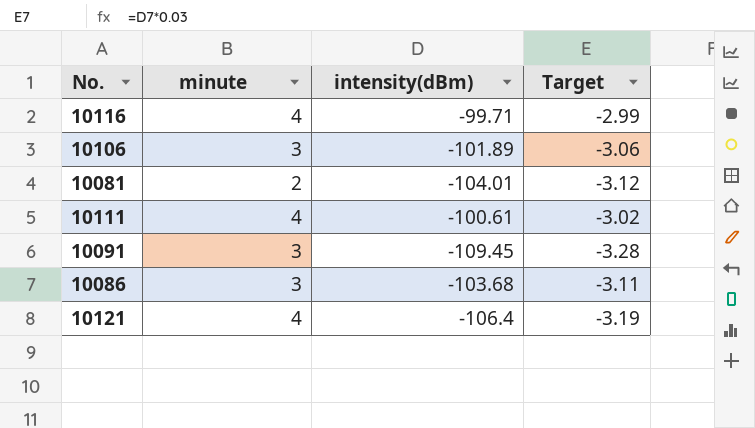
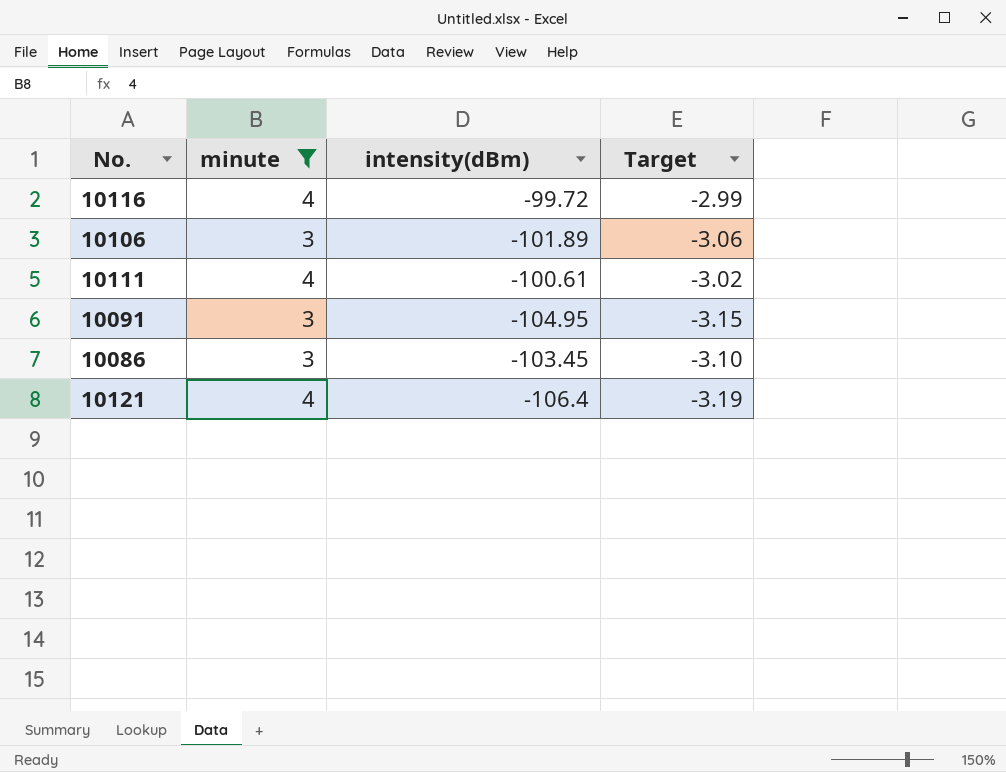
filter: none -> minute != 2
10116 | intensity(dBm): -99.71 -> -99.72
10091 | intensity(dBm): -109.45 -> -104.95
10091 | Target: -3.28 -> -3.15
10086 | intensity(dBm): -103.68 -> -103.45
10086 | Target: -3.11 -> -3.10

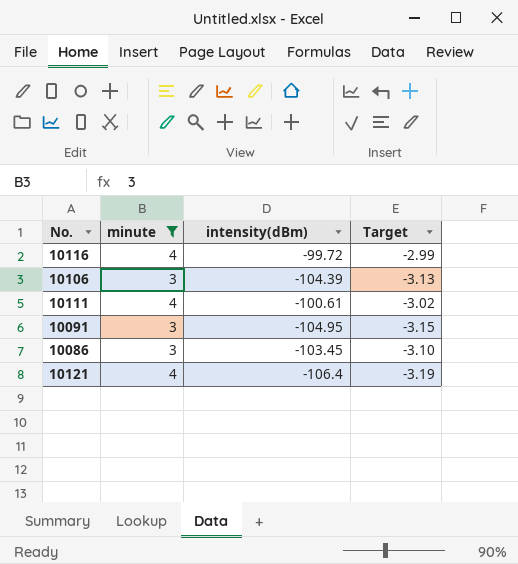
10106 | intensity(dBm): -101.89 -> -104.39
10106 | Target: -3.06 -> -3.13

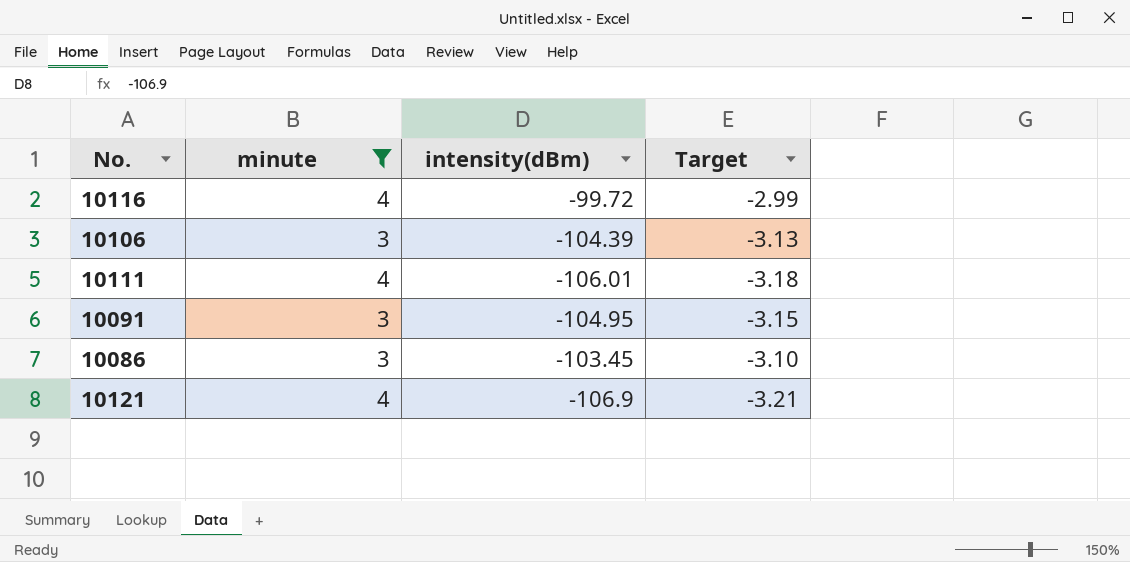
10111 | intensity(dBm): -100.61 -> -106.01
10111 | Target: -3.02 -> -3.18
10121 | intensity(dBm): -106.4 -> -106.9
10121 | Target: -3.19 -> -3.21

